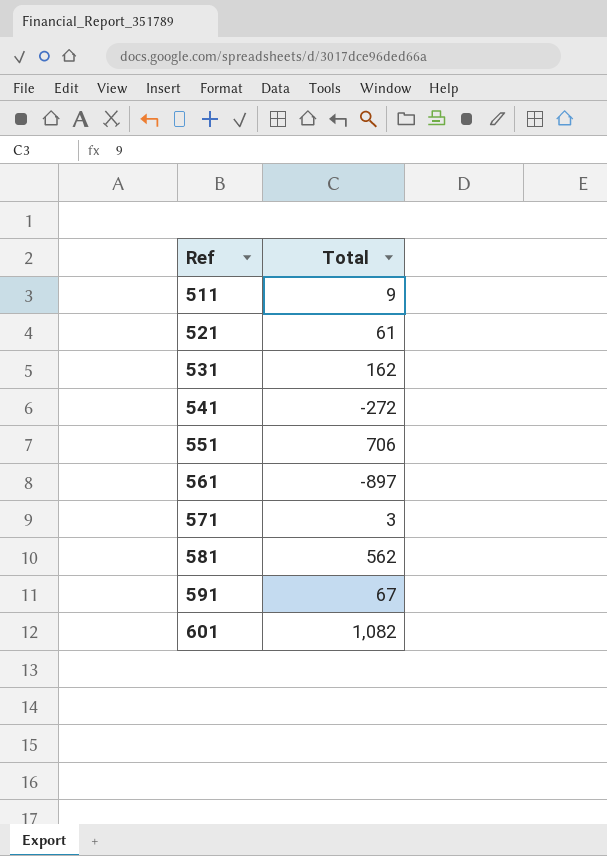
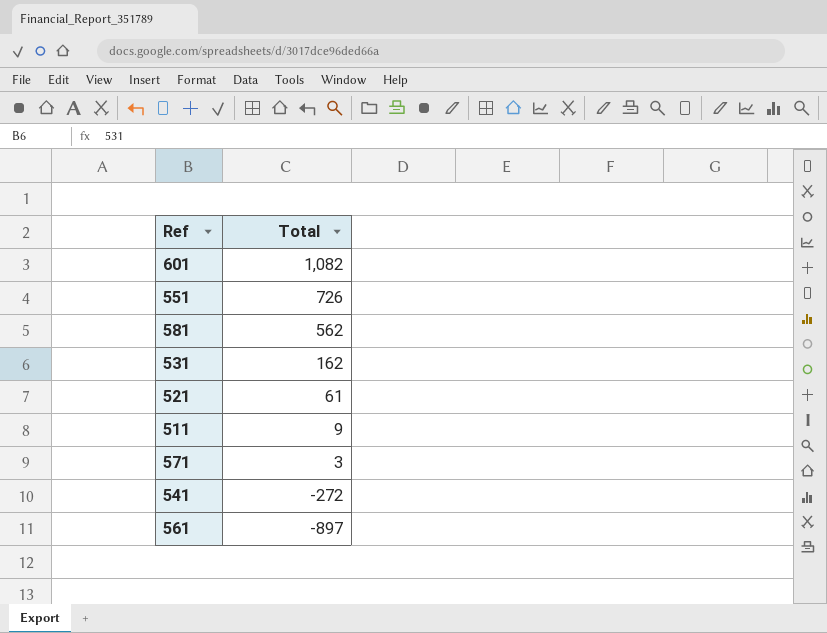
row order: Ref ascending -> Total descending
row 591: 67 -> none
551 | Total: 706 -> 726

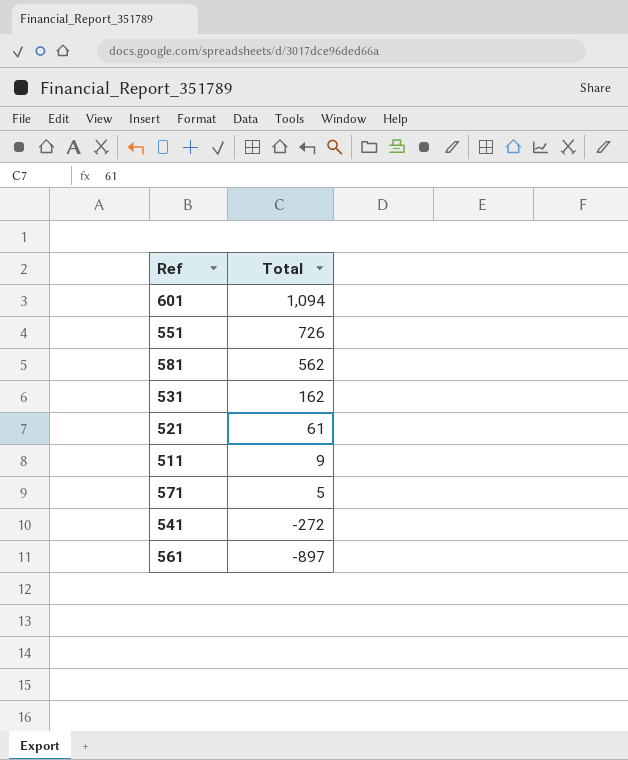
601 | Total: 1,082 -> 1,094
571 | Total: 3 -> 5

